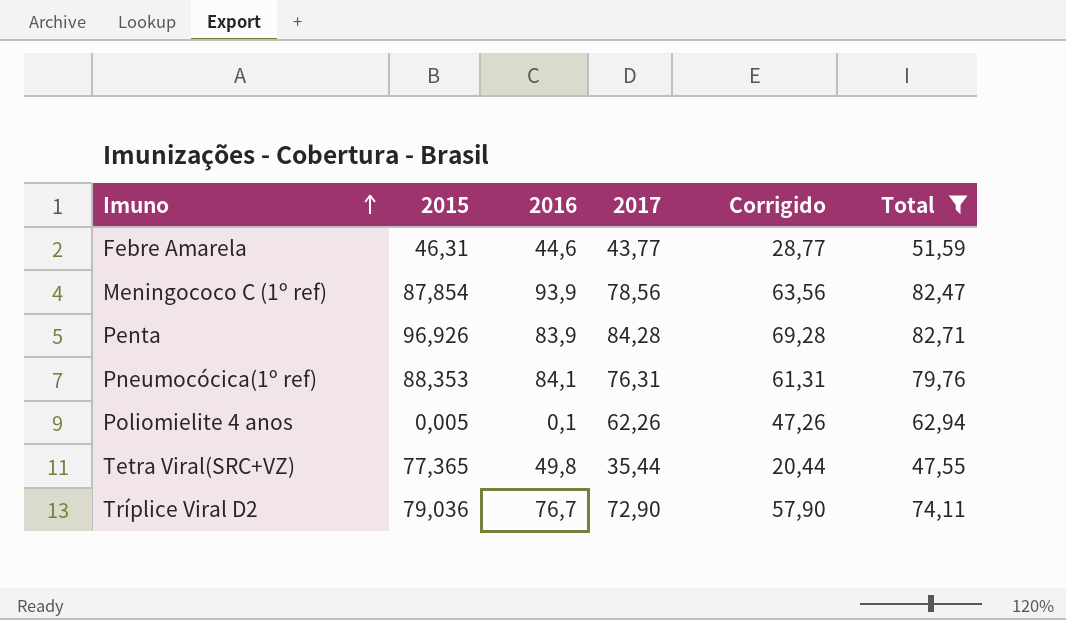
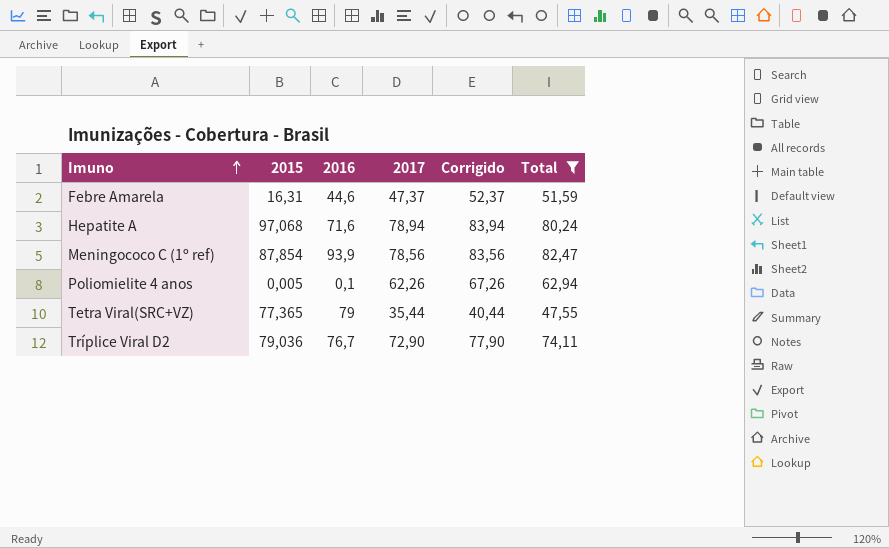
column Corrigido | formula: [2017] - 15 -> [2017] + 5
row Penta: 96,926 | 83,9 | 84,28 | 69,28 | 82,71 -> none
row Pneumocócica(1º ref): 88,353 | 84,1 | 76,31 | 61,31 | 79,76 -> none
Febre Amarela | 2015: 46,31 -> 16,31
Febre Amarela | 2017: 43,77 -> 47,37
row Hepatite A: none -> 97,068 | 71,6 | 78,94 | 83,94 | 80,24
Tetra Viral(SRC+VZ) | 2016: 49,8 -> 79

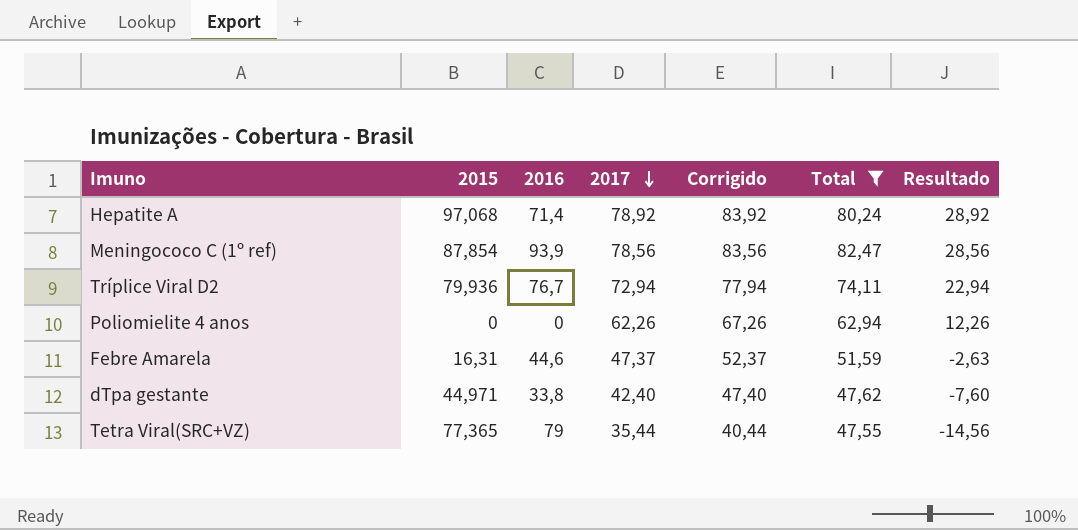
row order: Imuno ascending -> 2017 descending
column Resultado | formula: none -> [2017] - 50
Hepatite A | 2016: 71,6 -> 71,4
Hepatite A | 2017: 78,94 -> 78,92
Hepatite A | Corrigido: 83,94 -> 83,92
Tríplice Viral D2 | 2015: 79,036 -> 79,936
Tríplice Viral D2 | 2017: 72,90 -> 72,94
Tríplice Viral D2 | Corrigido: 77,90 -> 77,94
Poliomielite 4 anos | 2015: 0,005 -> 0
Poliomielite 4 anos | 2016: 0,1 -> 0
row dTpa gestante: none -> 44,971 | 33,8 | 42,40 | 47,40 | 47,62 | -7,60

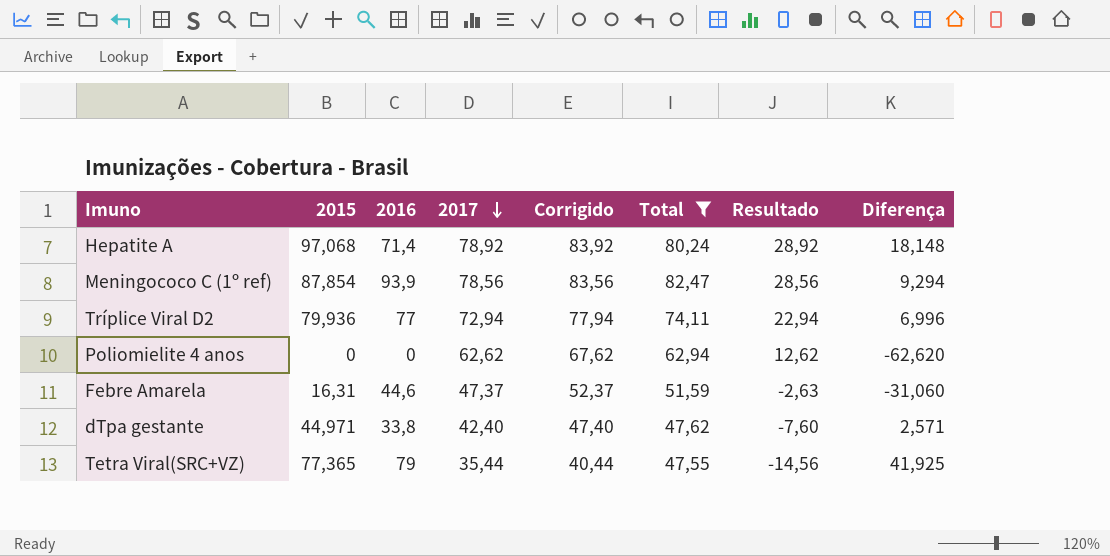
column Diferença | formula: none -> [2015] - [2017]
Tríplice Viral D2 | 2016: 76,7 -> 77
Poliomielite 4 anos | 2017: 62,26 -> 62,62
Poliomielite 4 anos | Corrigido: 67,26 -> 67,62
Poliomielite 4 anos | Resultado: 12,26 -> 12,62

